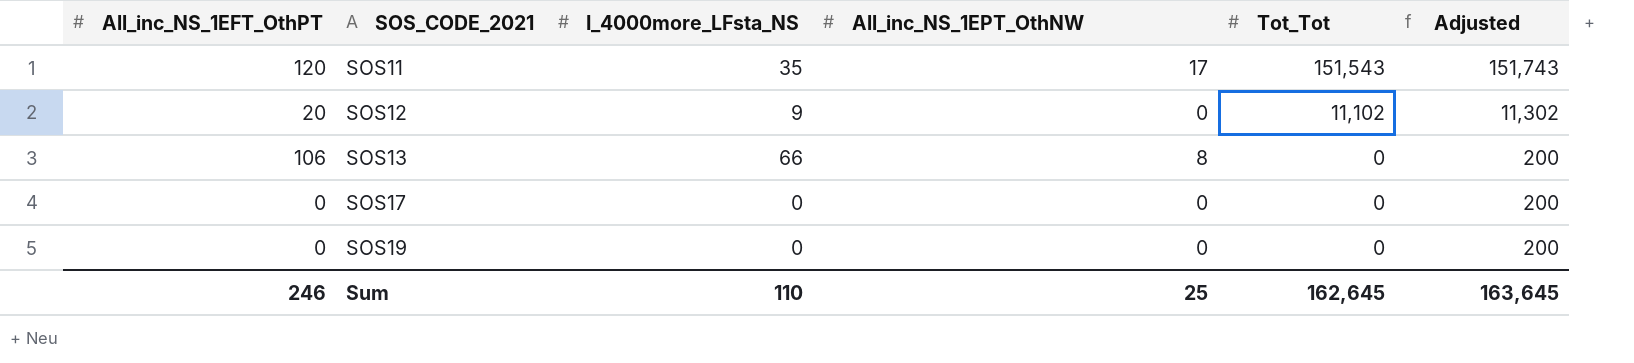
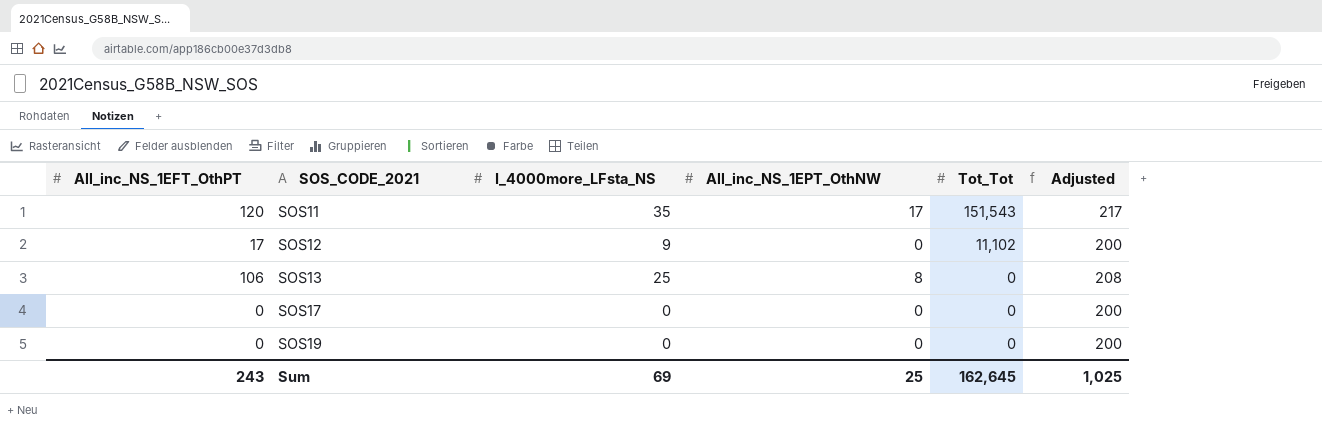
column Adjusted | formula: [Tot_Tot] + 200 -> [All_inc_NS_1EPT_OthNW] + 200
SOS12 | All_inc_NS_1EFT_OthPT: 20 -> 17
SOS13 | I_4000more_LFsta_NS: 66 -> 25
Sum | All_inc_NS_1EFT_OthPT: 246 -> 243
Sum | I_4000more_LFsta_NS: 110 -> 69
Sum | Adjusted: 163,645 -> 1,025

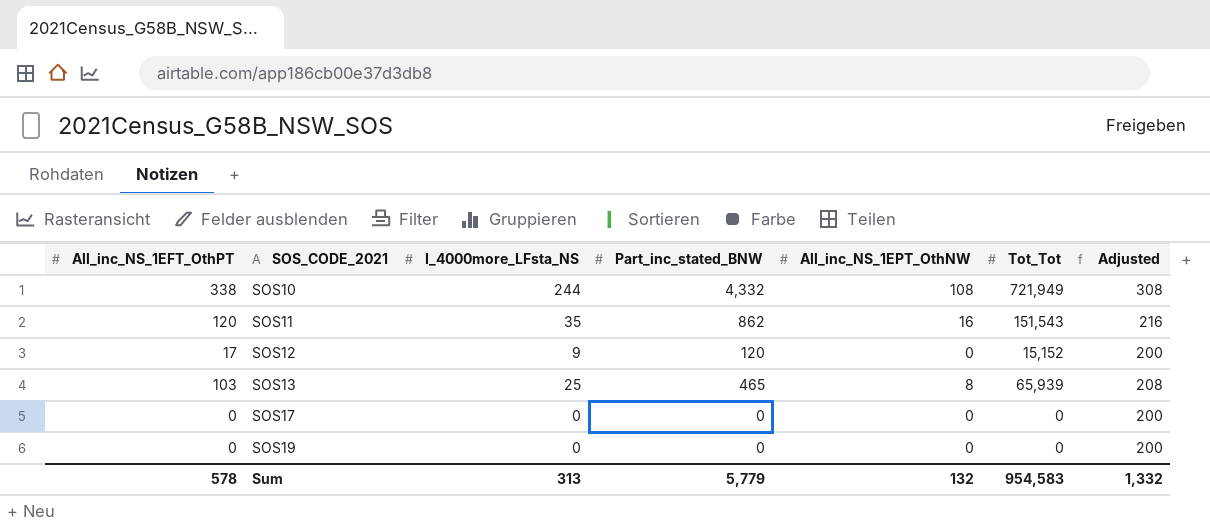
column Part_inc_stated_BNW | position: none -> 4
row SOS10: none -> 338 | 244 | 4,332 | 108 | 721,949 | 308
SOS11 | All_inc_NS_1EPT_OthNW: 17 -> 16
SOS11 | Adjusted: 217 -> 216
SOS12 | Tot_Tot: 11,102 -> 15,152
SOS13 | All_inc_NS_1EFT_OthPT: 106 -> 103
SOS13 | Tot_Tot: 0 -> 65,939
Sum | All_inc_NS_1EFT_OthPT: 243 -> 578
Sum | I_4000more_LFsta_NS: 69 -> 313
Sum | All_inc_NS_1EPT_OthNW: 25 -> 132
Sum | Tot_Tot: 162,645 -> 954,583
Sum | Adjusted: 1,025 -> 1,332

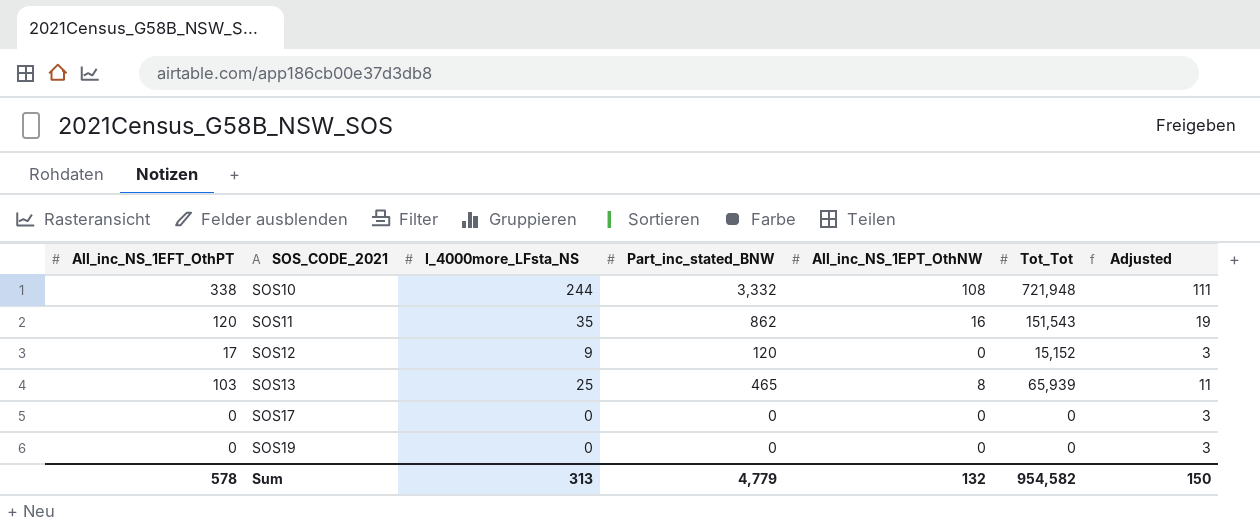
column Adjusted | formula: [All_inc_NS_1EPT_OthNW] + 200 -> [All_inc_NS_1EPT_OthNW] + 3
SOS10 | Part_inc_stated_BNW: 4,332 -> 3,332
SOS10 | Tot_Tot: 721,949 -> 721,948
Sum | Part_inc_stated_BNW: 5,779 -> 4,779
Sum | Tot_Tot: 954,583 -> 954,582
Sum | Adjusted: 1,332 -> 150

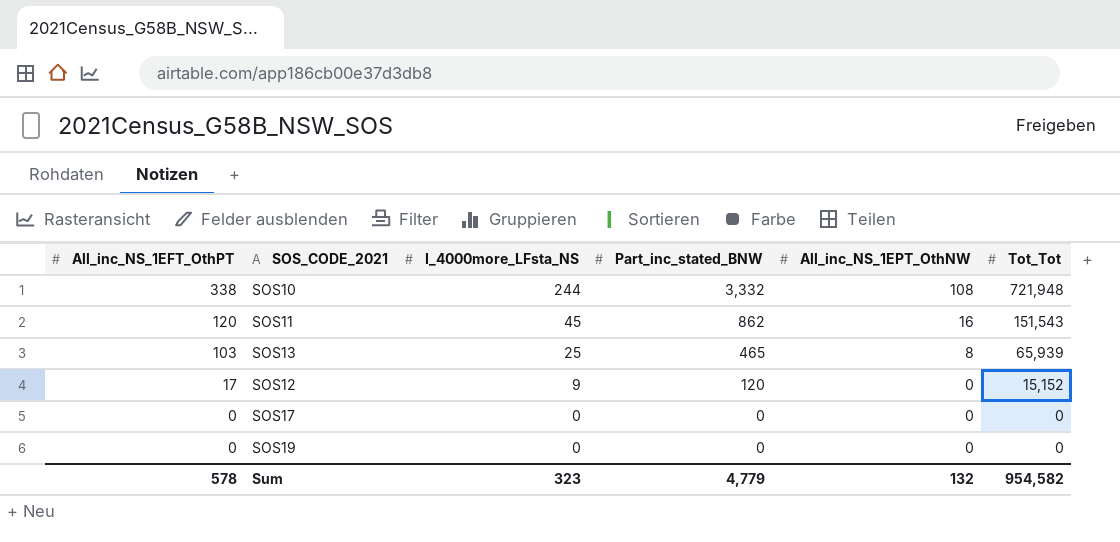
row order: SOS_CODE_2021 ascending -> All_inc_NS_1EFT_OthPT descending
column Adjusted | formula: [All_inc_NS_1EPT_OthNW] + 3 -> none
SOS11 | I_4000more_LFsta_NS: 35 -> 45
Sum | I_4000more_LFsta_NS: 313 -> 323

